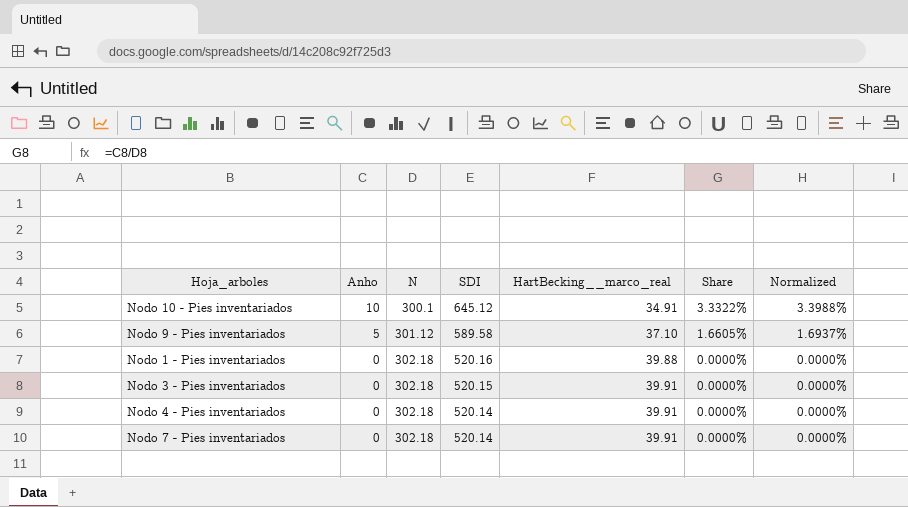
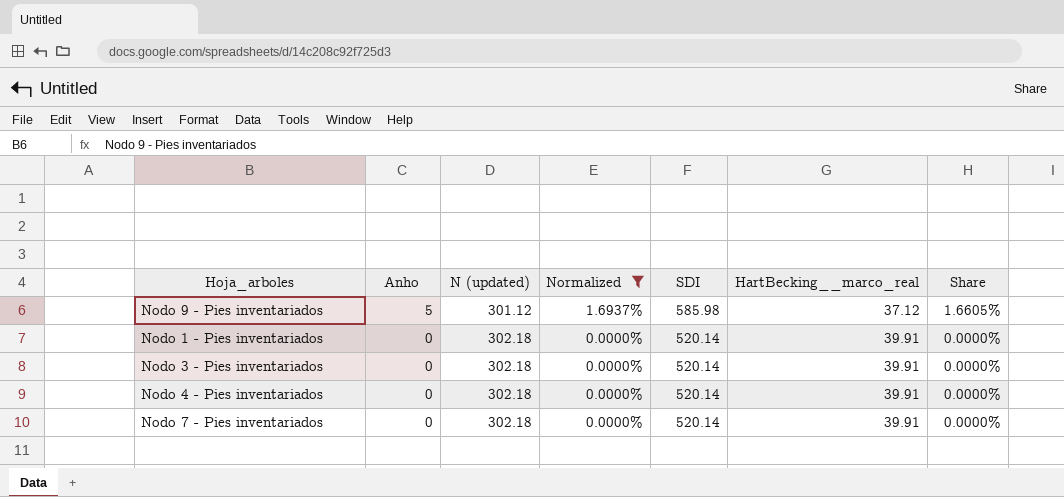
filter: none -> Normalized != 3.3988%
column name: N -> N (updated)
column Normalized | position: 7 -> 4
Nodo 9 - Pies inventariados | SDI: 589.58 -> 585.98
Nodo 9 - Pies inventariados | HartBecking__marco_real: 37.10 -> 37.12
Nodo 1 - Pies inventariados | SDI: 520.16 -> 520.14
Nodo 1 - Pies inventariados | HartBecking__marco_real: 39.88 -> 39.91
Nodo 3 - Pies inventariados | SDI: 520.15 -> 520.14

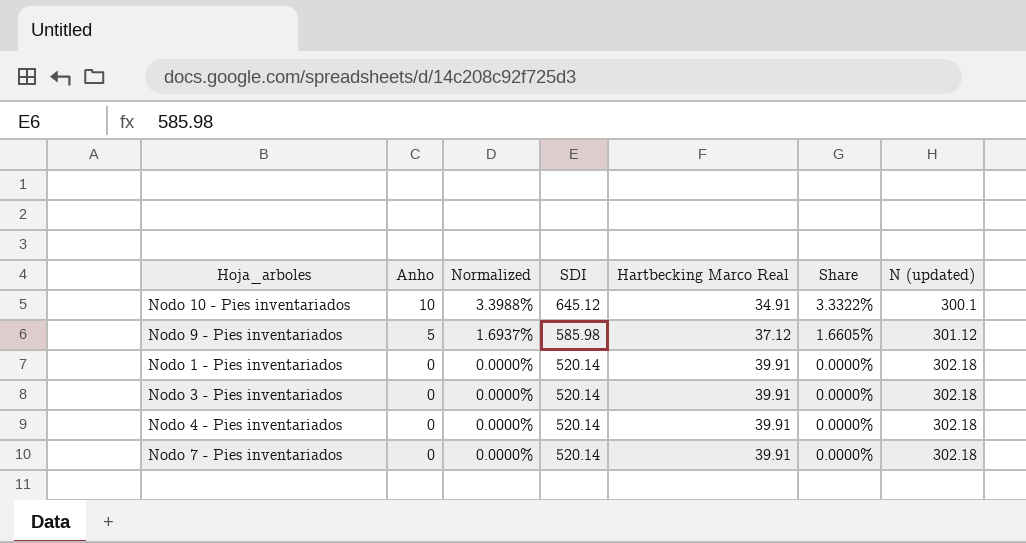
filter: Normalized != 3.3988% -> none
column name: HartBecking__marco_real -> Hartbecking Marco Real
column N (updated) | position: 3 -> 7

